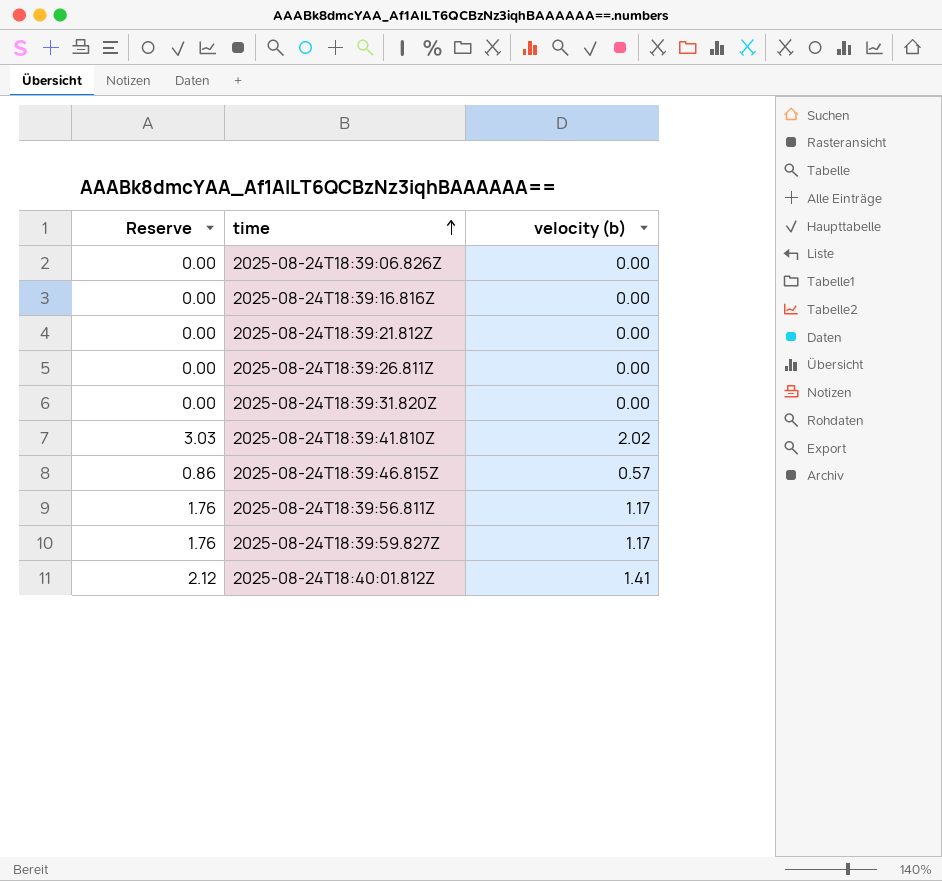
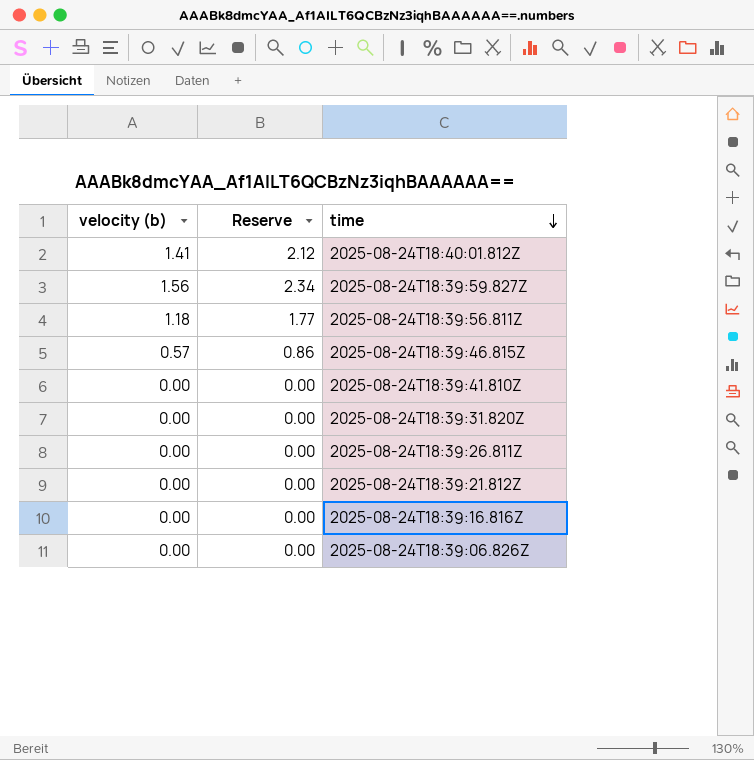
row order: time ascending -> time descending
column velocity (b) | position: 3 -> 1
2025-08-24T18:39:59.827Z | velocity (b): 1.17 -> 1.56
2025-08-24T18:39:59.827Z | Reserve: 1.76 -> 2.34
2025-08-24T18:39:56.811Z | velocity (b): 1.17 -> 1.18
2025-08-24T18:39:56.811Z | Reserve: 1.76 -> 1.77
2025-08-24T18:39:41.810Z | velocity (b): 2.02 -> 0.00
2025-08-24T18:39:41.810Z | Reserve: 3.03 -> 0.00

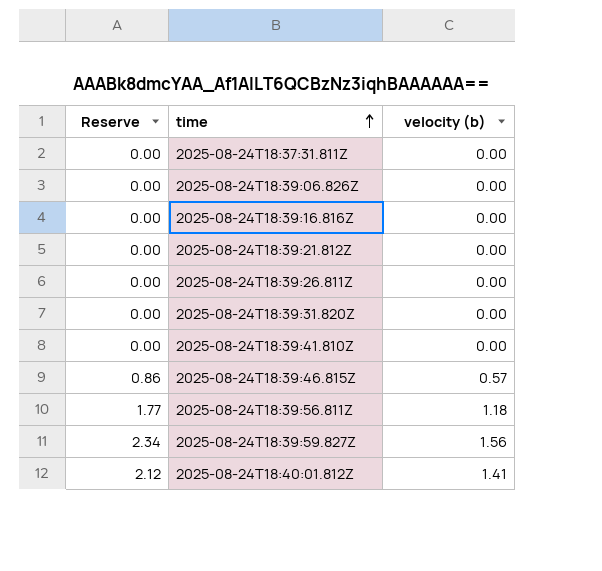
row order: time descending -> time ascending
column velocity (b) | position: 1 -> 3
row 2025-08-24T18:37:31.811Z: none -> 0.00 | 0.00

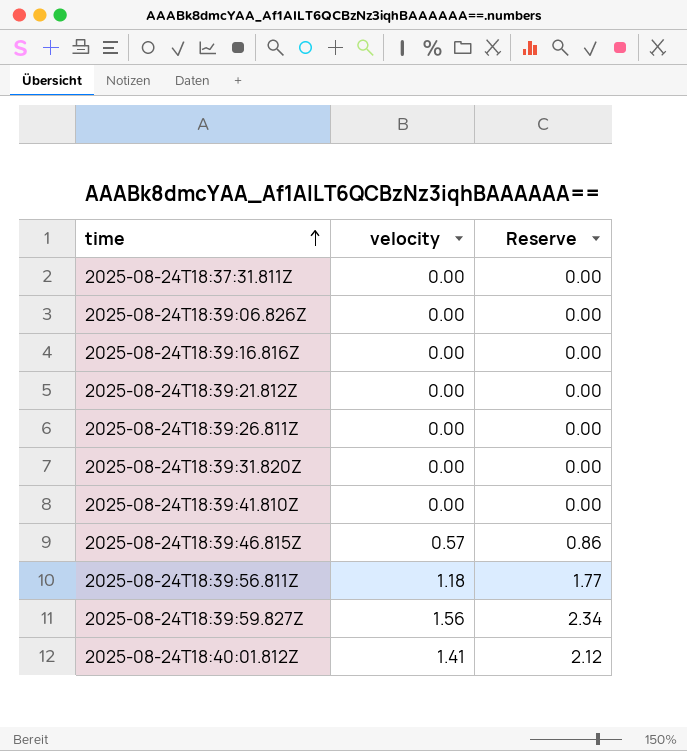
column name: velocity (b) -> velocity
column Reserve | position: 1 -> 3

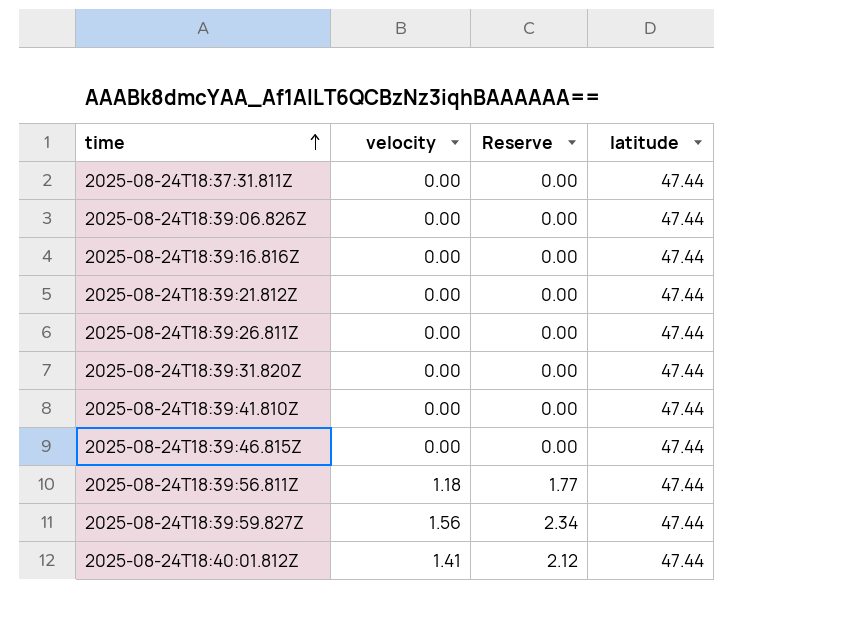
column latitude | position: none -> 4
2025-08-24T18:39:46.815Z | velocity: 0.57 -> 0.00
2025-08-24T18:39:46.815Z | Reserve: 0.86 -> 0.00

